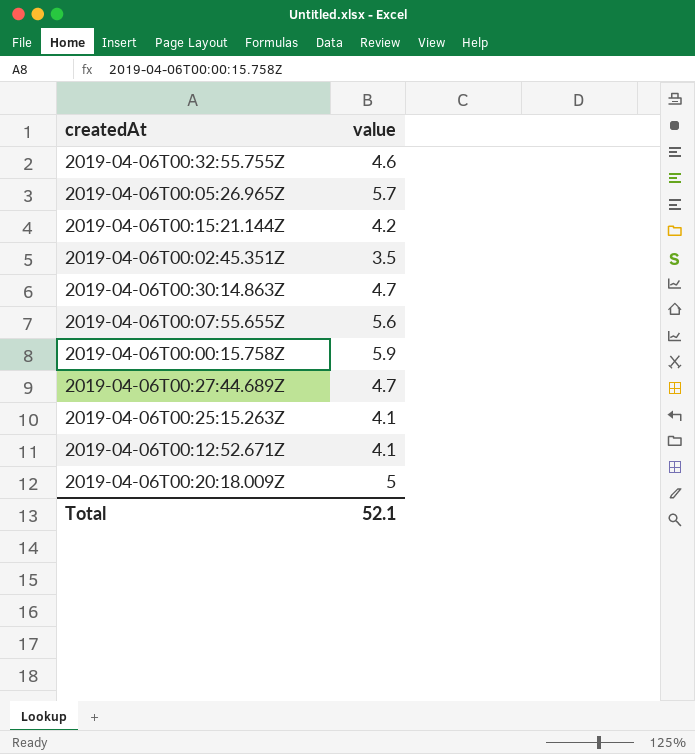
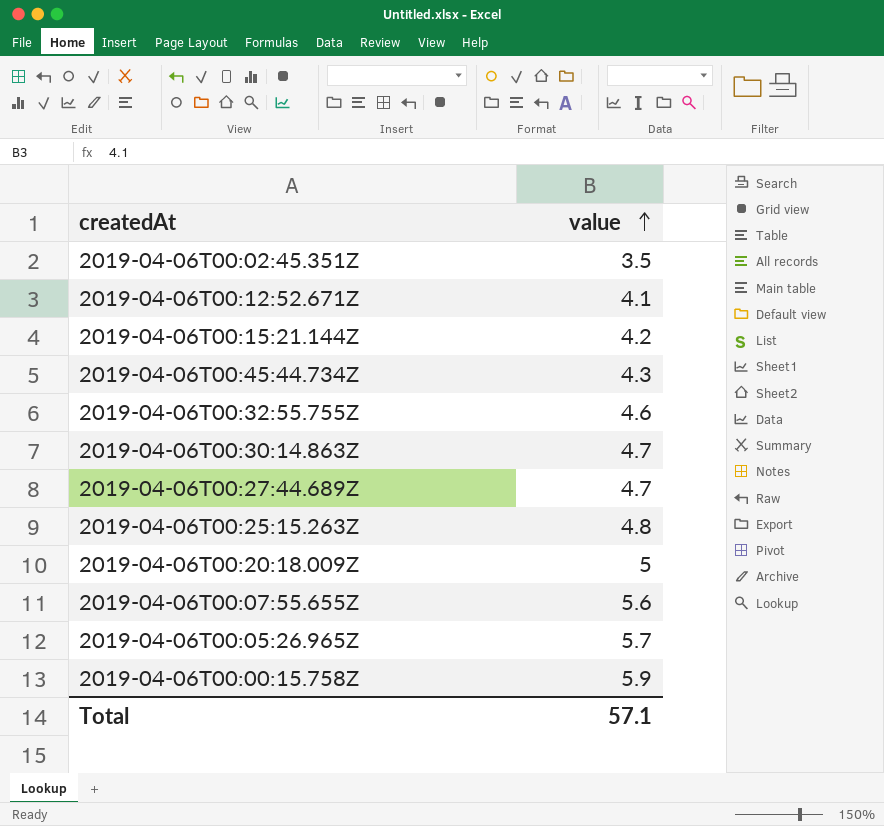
row order: none -> value ascending
row 2019-04-06T00:45:44.734Z: none -> 4.3
2019-04-06T00:25:15.263Z | value: 4.1 -> 4.8
Total | value: 52.1 -> 57.1

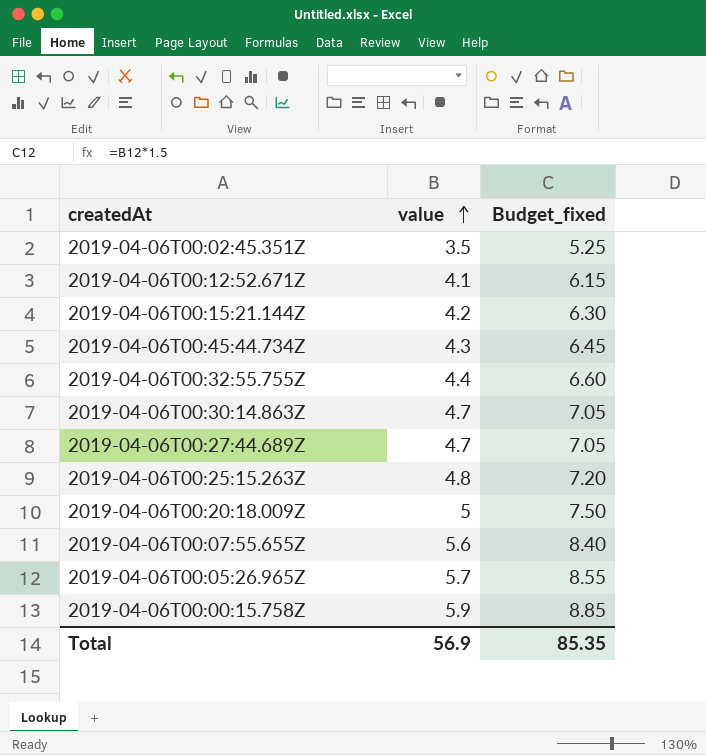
column Budget_fixed | formula: none -> [value] * 1.5
2019-04-06T00:32:55.755Z | value: 4.6 -> 4.4
Total | value: 57.1 -> 56.9

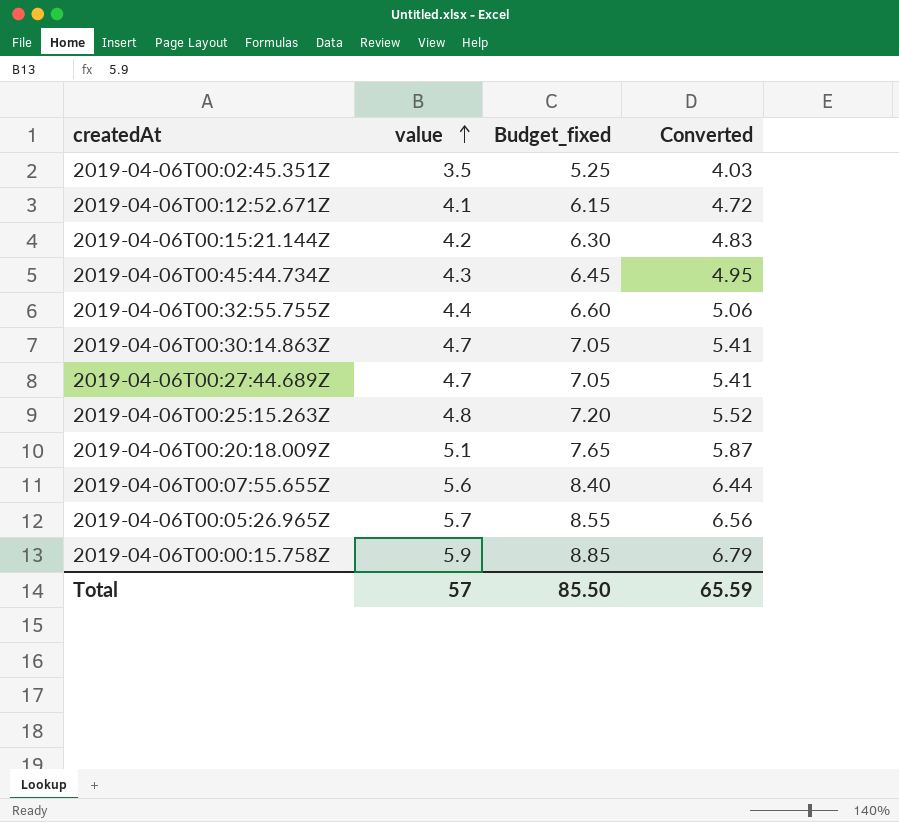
column Converted | formula: none -> [value] * 1.15
2019-04-06T00:20:18.009Z | value: 5 -> 5.1
2019-04-06T00:20:18.009Z | Budget_fixed: 7.50 -> 7.65
Total | value: 56.9 -> 57
Total | Budget_fixed: 85.35 -> 85.50

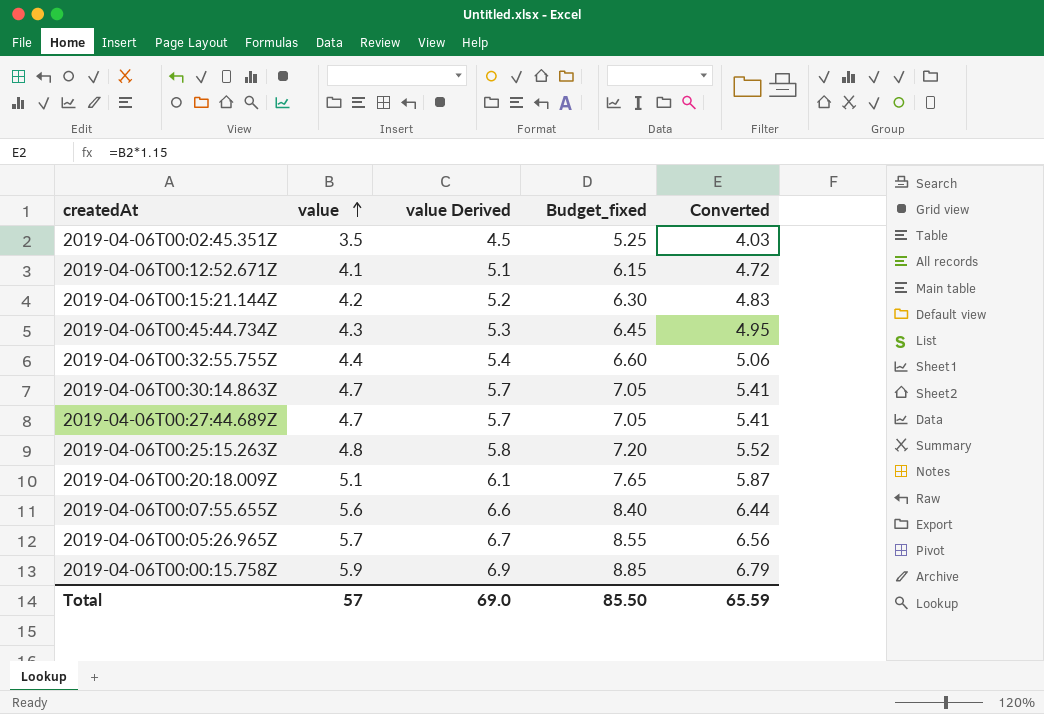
column value Derived | formula: none -> [value] + 1

